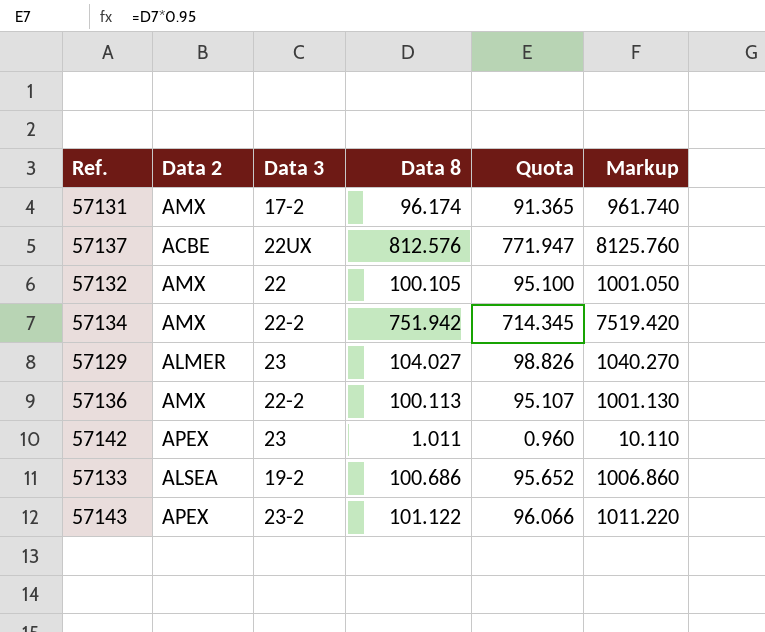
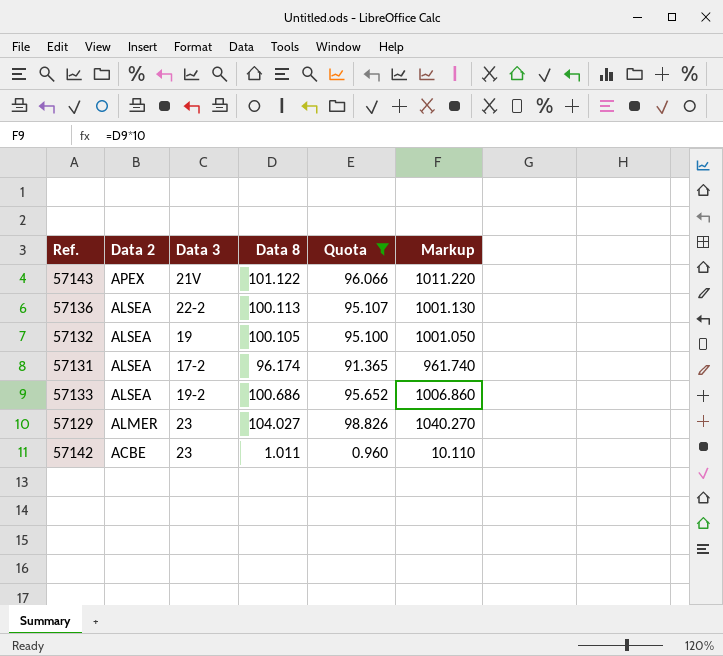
filter: none -> Quota <= 98.826
row order: none -> Data 2 descending
57143 | Data 3: 23-2 -> 21V
57136 | Data 2: AMX -> ALSEA
57132 | Data 2: AMX -> ALSEA
57132 | Data 3: 22 -> 19
57131 | Data 2: AMX -> ALSEA
57142 | Data 2: APEX -> ACBE

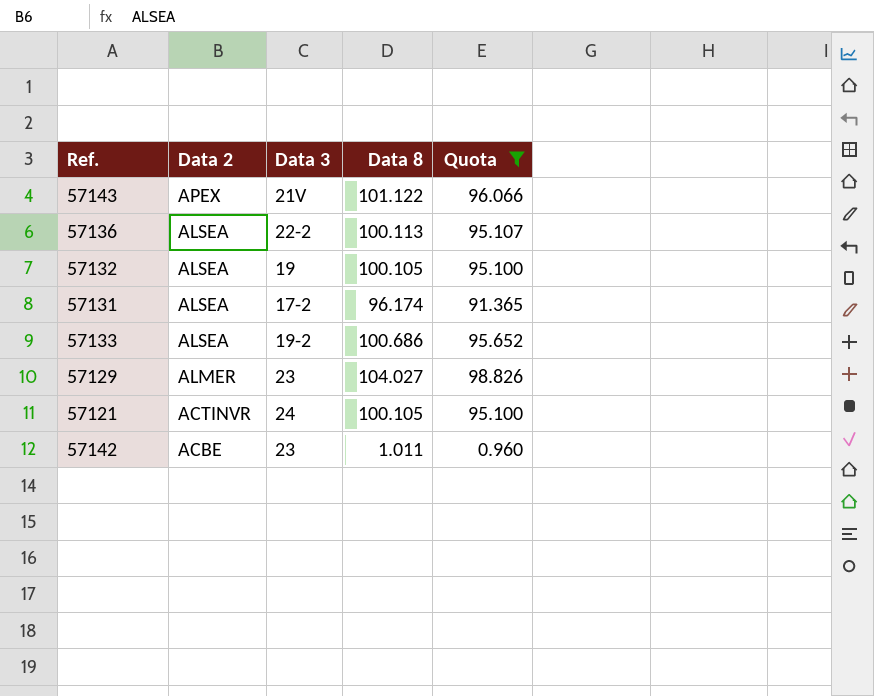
column Markup | formula: [Data 8] * 10 -> none
row 57121: none -> ACTINVR | 24 | 100.105 | 95.100

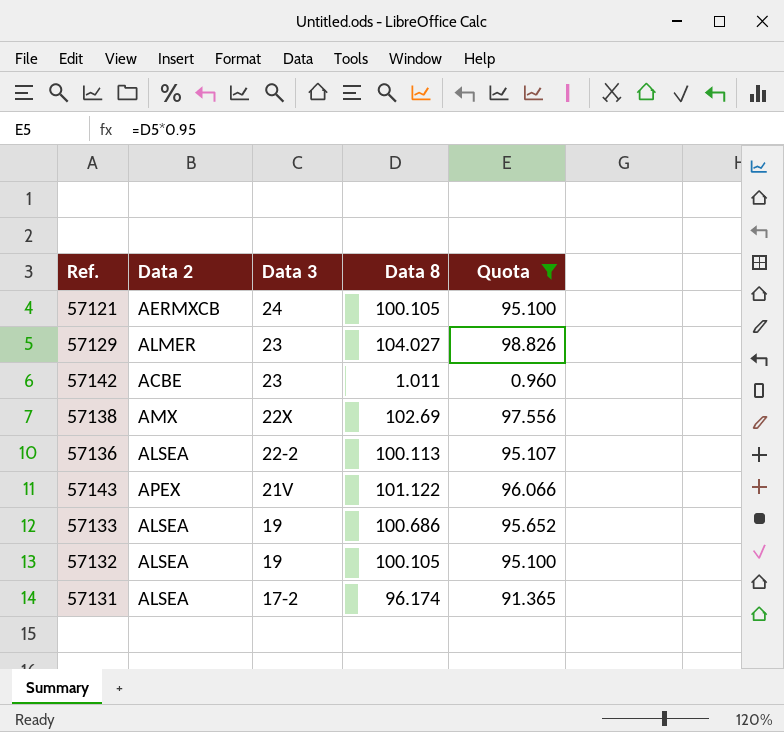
row order: Data 2 descending -> Data 3 descending
57121 | Data 2: ACTINVR -> AERMXCB
row 57138: none -> AMX | 22X | 102.69 | 97.556
57133 | Data 3: 19-2 -> 19

